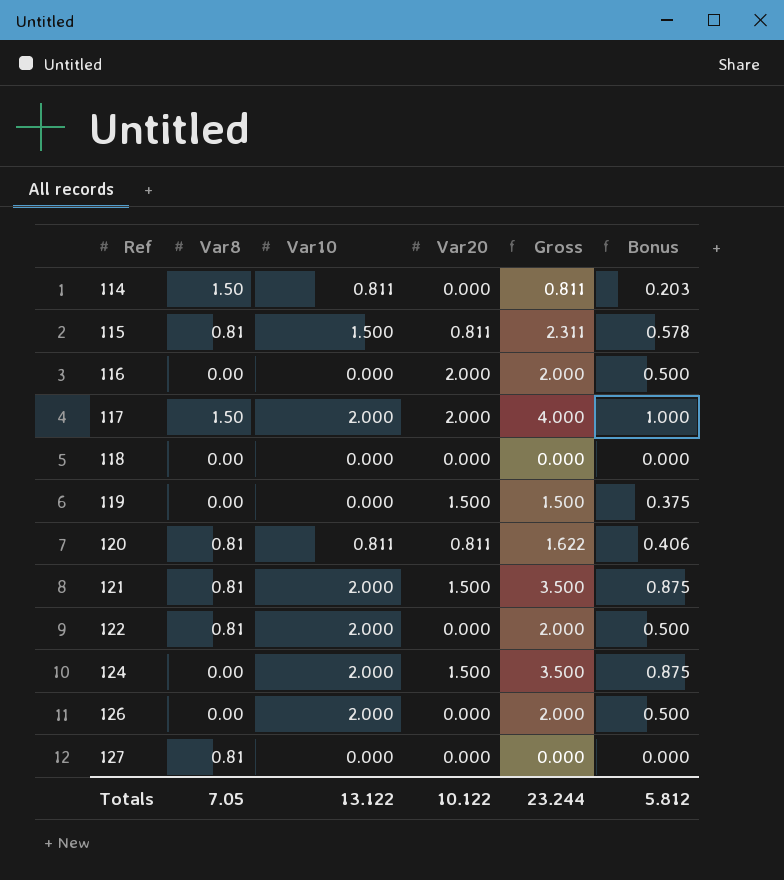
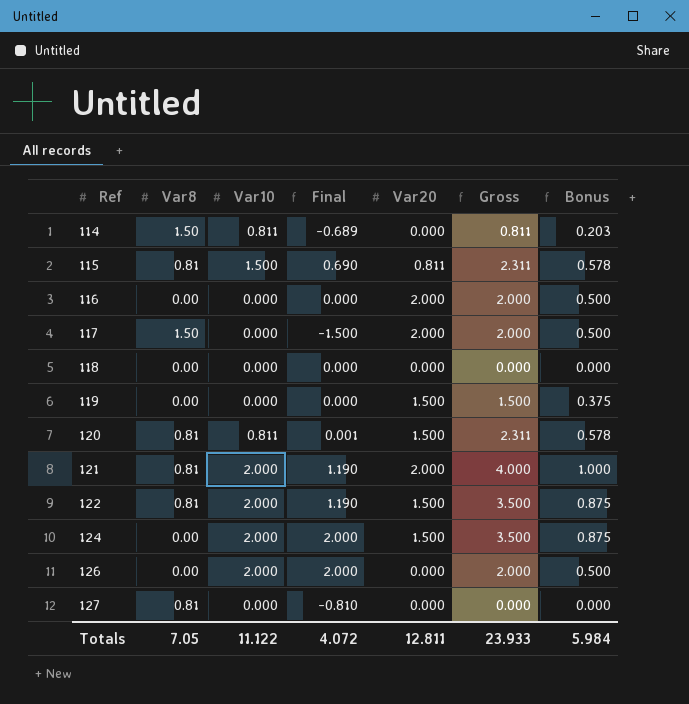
column Final | formula: none -> [Var10] - [Var8]
117 | Var10: 2.000 -> 0.000
117 | Gross: 4.000 -> 2.000
117 | Bonus: 1.000 -> 0.500
120 | Var20: 0.811 -> 1.500
120 | Gross: 1.622 -> 2.311
120 | Bonus: 0.406 -> 0.578
121 | Var20: 1.500 -> 2.000
121 | Gross: 3.500 -> 4.000
121 | Bonus: 0.875 -> 1.000
122 | Var20: 0.000 -> 1.500
122 | Gross: 2.000 -> 3.500
122 | Bonus: 0.500 -> 0.875
Totals | Var10: 13.122 -> 11.122
Totals | Var20: 10.122 -> 12.811
Totals | Gross: 23.244 -> 23.933
Totals | Bonus: 5.812 -> 5.984

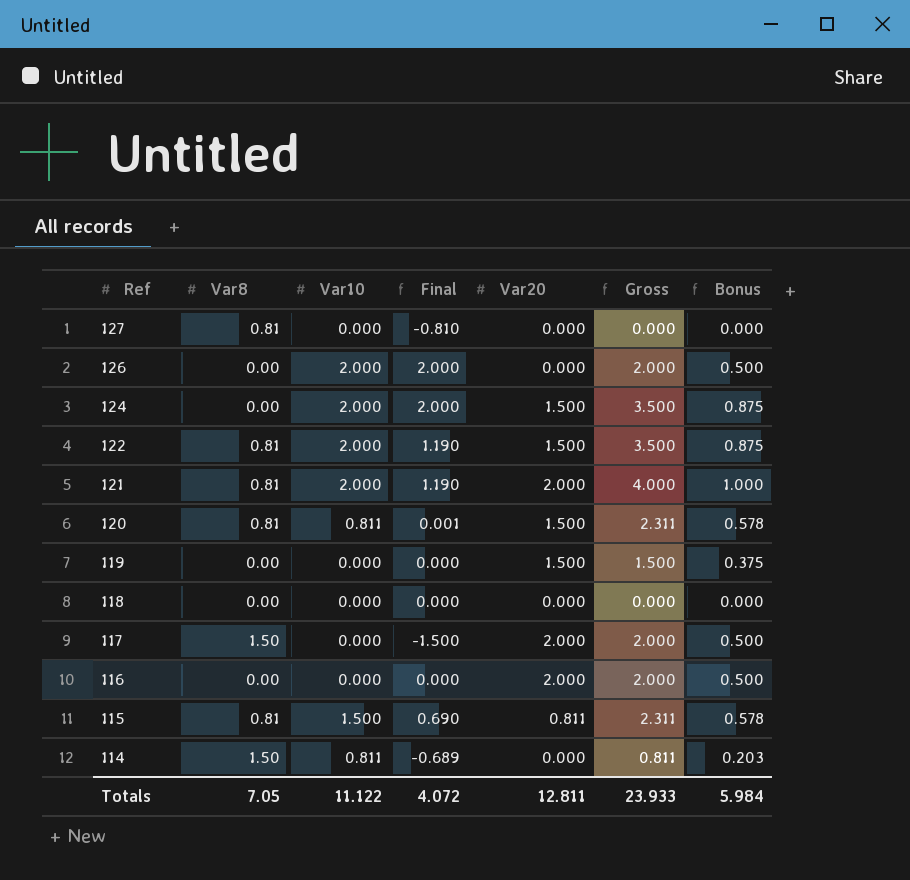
row order: Ref ascending -> Ref descending

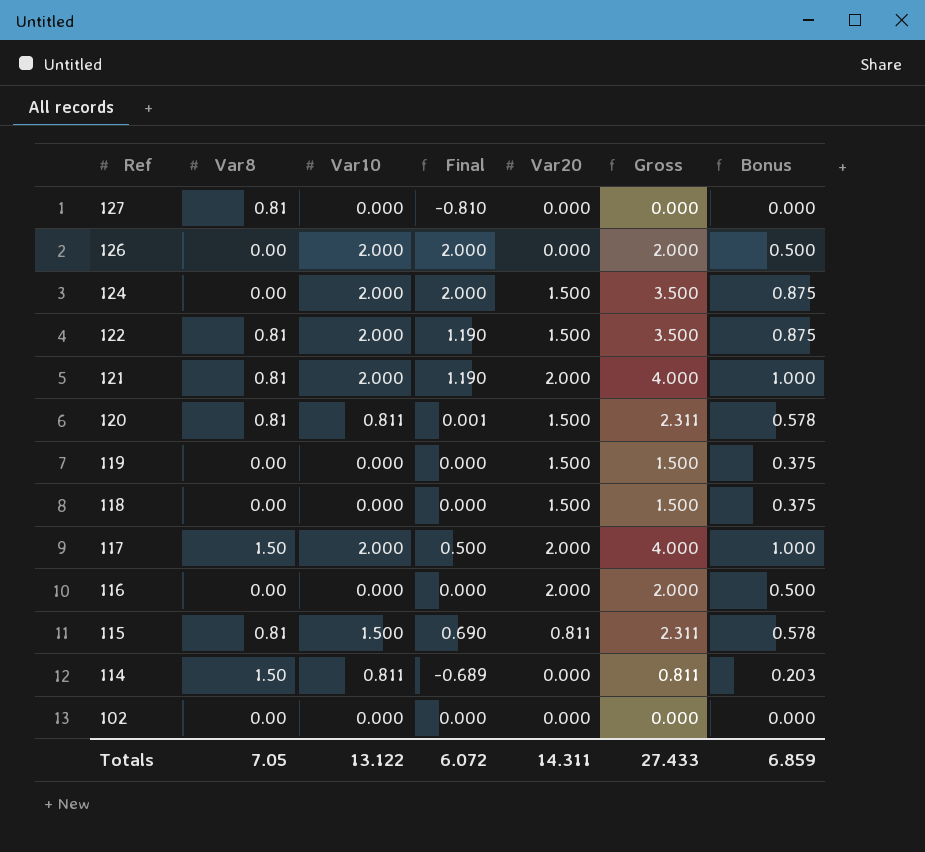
118 | Var20: 0.000 -> 1.500
118 | Gross: 0.000 -> 1.500
118 | Bonus: 0.000 -> 0.375
117 | Var10: 0.000 -> 2.000
117 | Final: -1.500 -> 0.500
117 | Gross: 2.000 -> 4.000
117 | Bonus: 0.500 -> 1.000
row 102: none -> 0.00 | 0.000 | 0.000 | 0.000 | 0.000 | 0.000
Totals | Var10: 11.122 -> 13.122
Totals | Final: 4.072 -> 6.072
Totals | Var20: 12.811 -> 14.311
Totals | Gross: 23.933 -> 27.433
Totals | Bonus: 5.984 -> 6.859

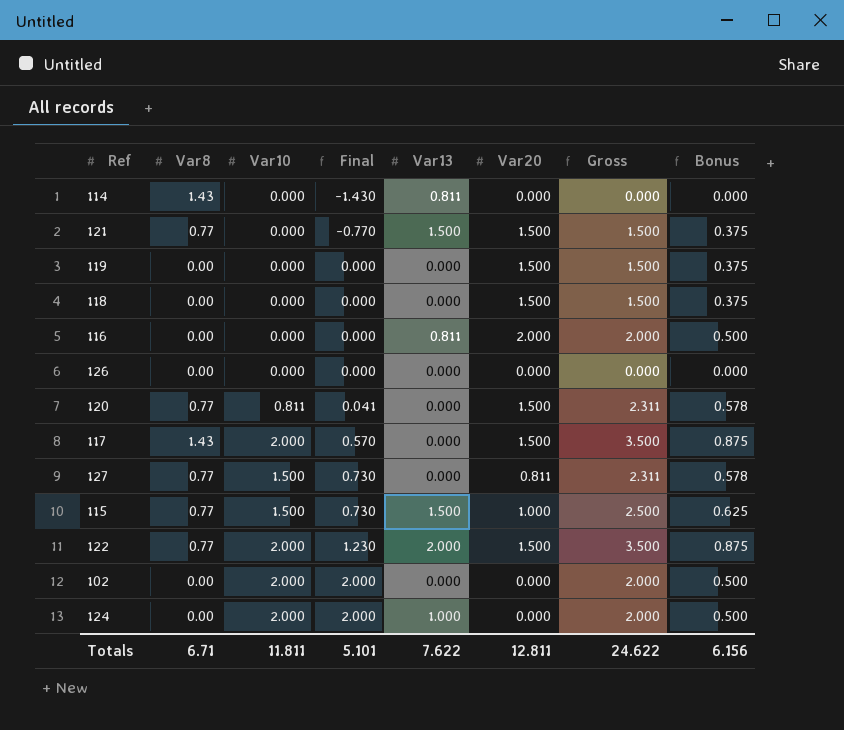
row order: Ref descending -> Final ascending
column Var13 | position: none -> 5
114 | Var8: 1.50 -> 1.43
114 | Var10: 0.811 -> 0.000
114 | Final: -0.689 -> -1.430
114 | Gross: 0.811 -> 0.000
114 | Bonus: 0.203 -> 0.000
121 | Var8: 0.81 -> 0.77
121 | Var10: 2.000 -> 0.000
121 | Final: 1.190 -> -0.770
121 | Var20: 2.000 -> 1.500
121 | Gross: 4.000 -> 1.500
121 | Bonus: 1.000 -> 0.375
126 | Var10: 2.000 -> 0.000
126 | Final: 2.000 -> 0.000
126 | Gross: 2.000 -> 0.000
126 | Bonus: 0.500 -> 0.000
120 | Var8: 0.81 -> 0.77
120 | Final: 0.001 -> 0.041
117 | Var8: 1.50 -> 1.43
117 | Final: 0.500 -> 0.570
117 | Var20: 2.000 -> 1.500
117 | Gross: 4.000 -> 3.500
117 | Bonus: 1.000 -> 0.875
127 | Var8: 0.81 -> 0.77
127 | Var10: 0.000 -> 1.500
127 | Final: -0.810 -> 0.730
127 | Var20: 0.000 -> 0.811
127 | Gross: 0.000 -> 2.311
127 | Bonus: 0.000 -> 0.578
115 | Var8: 0.81 -> 0.77
115 | Final: 0.690 -> 0.730
115 | Var20: 0.811 -> 1.000
115 | Gross: 2.311 -> 2.500
115 | Bonus: 0.578 -> 0.625
122 | Var8: 0.81 -> 0.77
122 | Final: 1.190 -> 1.230
102 | Var10: 0.000 -> 2.000
102 | Final: 0.000 -> 2.000
102 | Gross: 0.000 -> 2.000
102 | Bonus: 0.000 -> 0.500
124 | Var20: 1.500 -> 0.000
124 | Gross: 3.500 -> 2.000
124 | Bonus: 0.875 -> 0.500
Totals | Var8: 7.05 -> 6.71
Totals | Var10: 13.122 -> 11.811
Totals | Final: 6.072 -> 5.101
Totals | Var20: 14.311 -> 12.811
Totals | Gross: 27.433 -> 24.622
Totals | Bonus: 6.859 -> 6.156

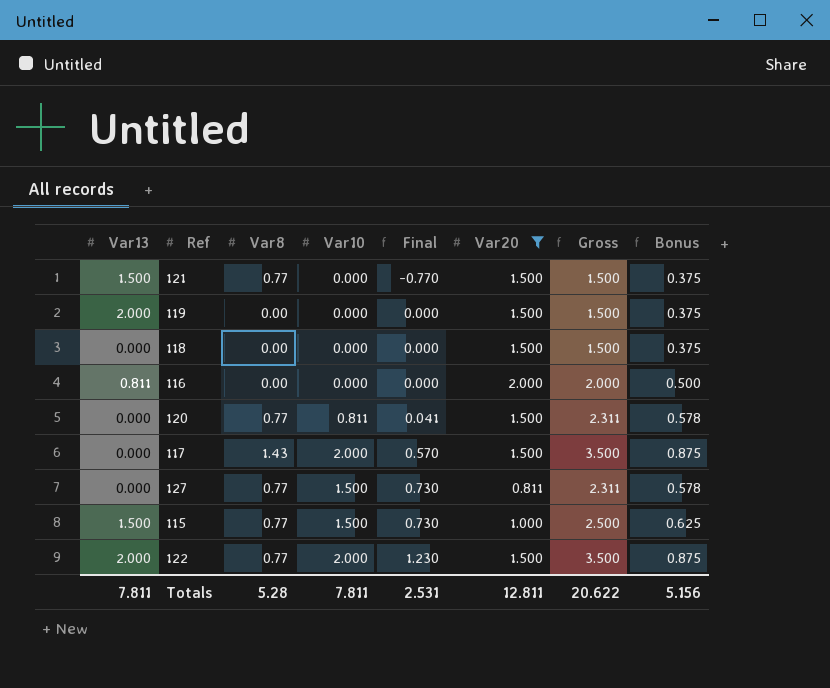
filter: none -> Var20 != 0.000
column Var13 | position: 5 -> 1
119 | Var13: 0.000 -> 2.000
Totals | Var13: 7.622 -> 7.811
Totals | Var8: 6.71 -> 5.28
Totals | Var10: 11.811 -> 7.811
Totals | Final: 5.101 -> 2.531
Totals | Gross: 24.622 -> 20.622
Totals | Bonus: 6.156 -> 5.156

